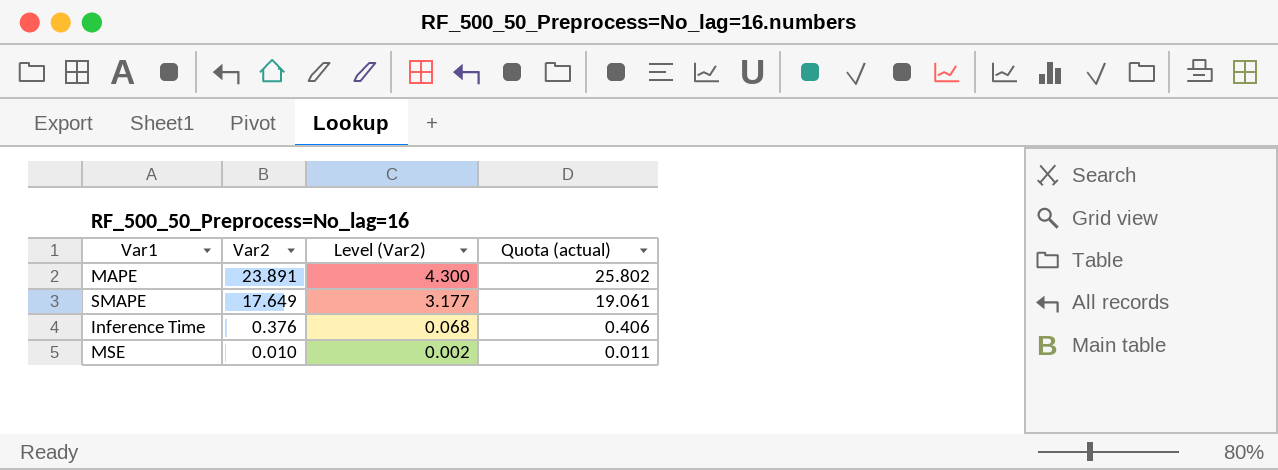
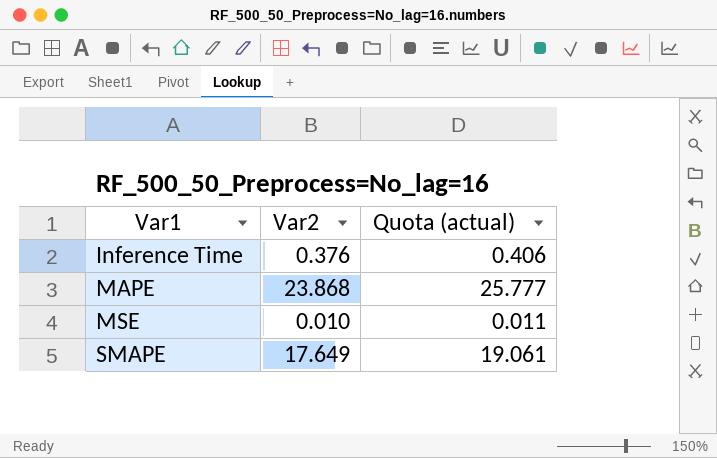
row order: Var2 descending -> Var1 ascending
column Level (Var2) | formula: [Var2] * 0.18 -> none
MAPE | Var2: 23.891 -> 23.868
MAPE | Quota (actual): 25.802 -> 25.777

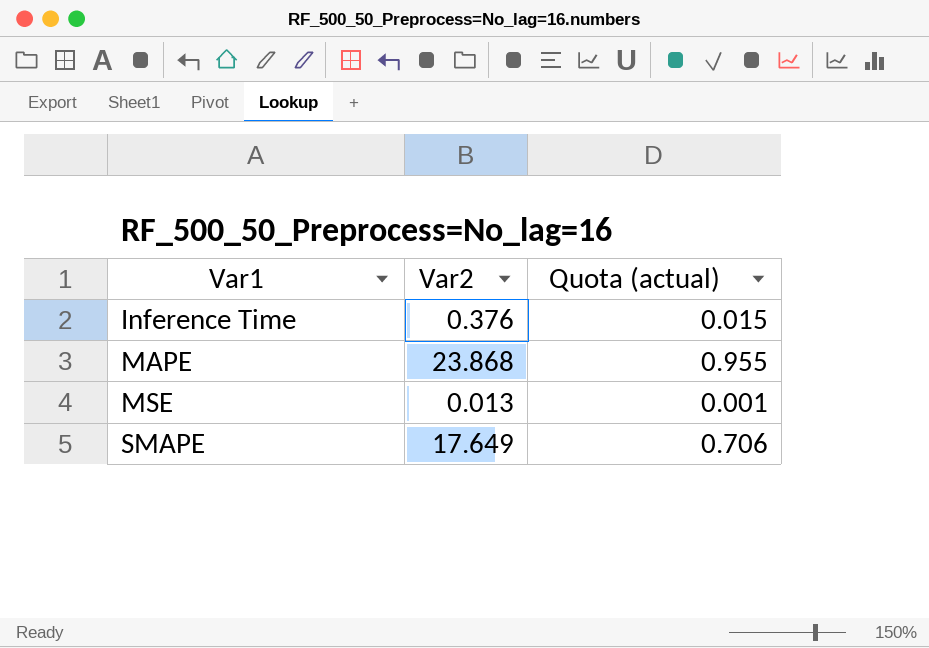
column Quota (actual) | formula: [Var2] * 1.08 -> [Var2] * 0.04
MSE | Var2: 0.010 -> 0.013

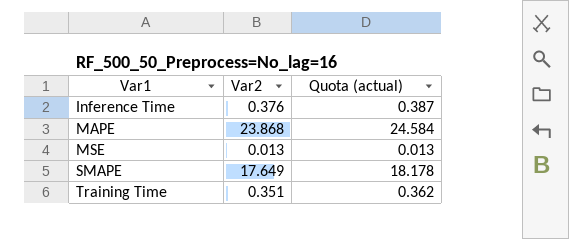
column Quota (actual) | formula: [Var2] * 0.04 -> [Var2] * 1.03
row Training Time: none -> 0.351 | 0.362

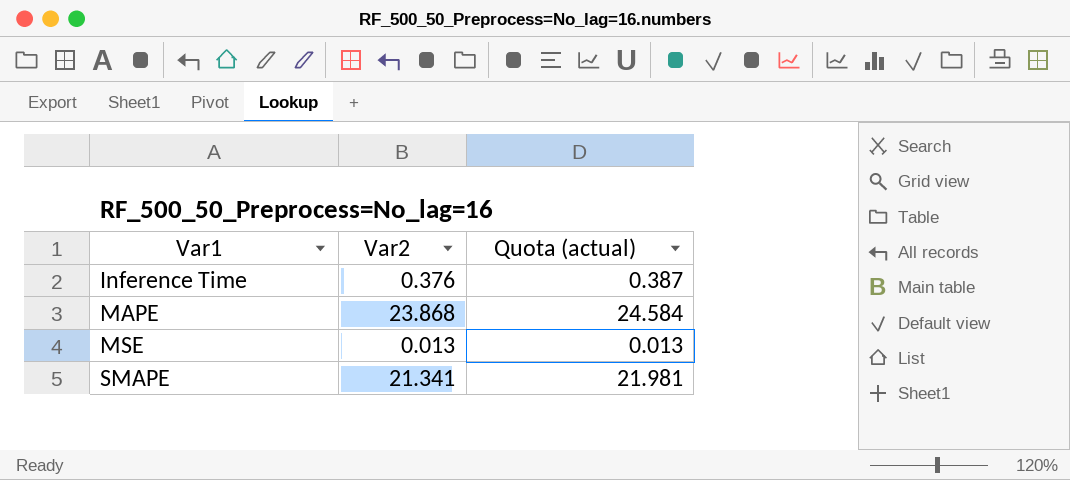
row Training Time: 0.351 | 0.362 -> none
SMAPE | Var2: 17.649 -> 21.341
SMAPE | Quota (actual): 18.178 -> 21.981

